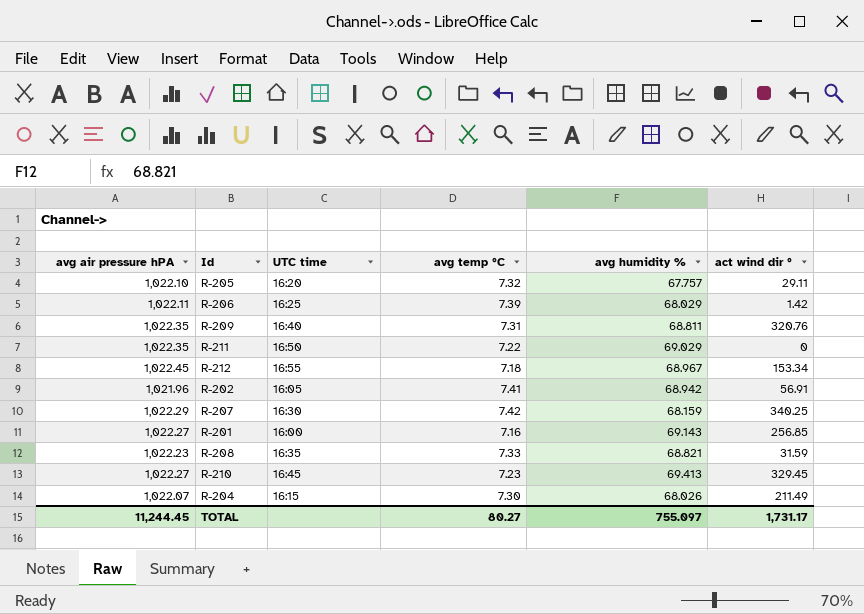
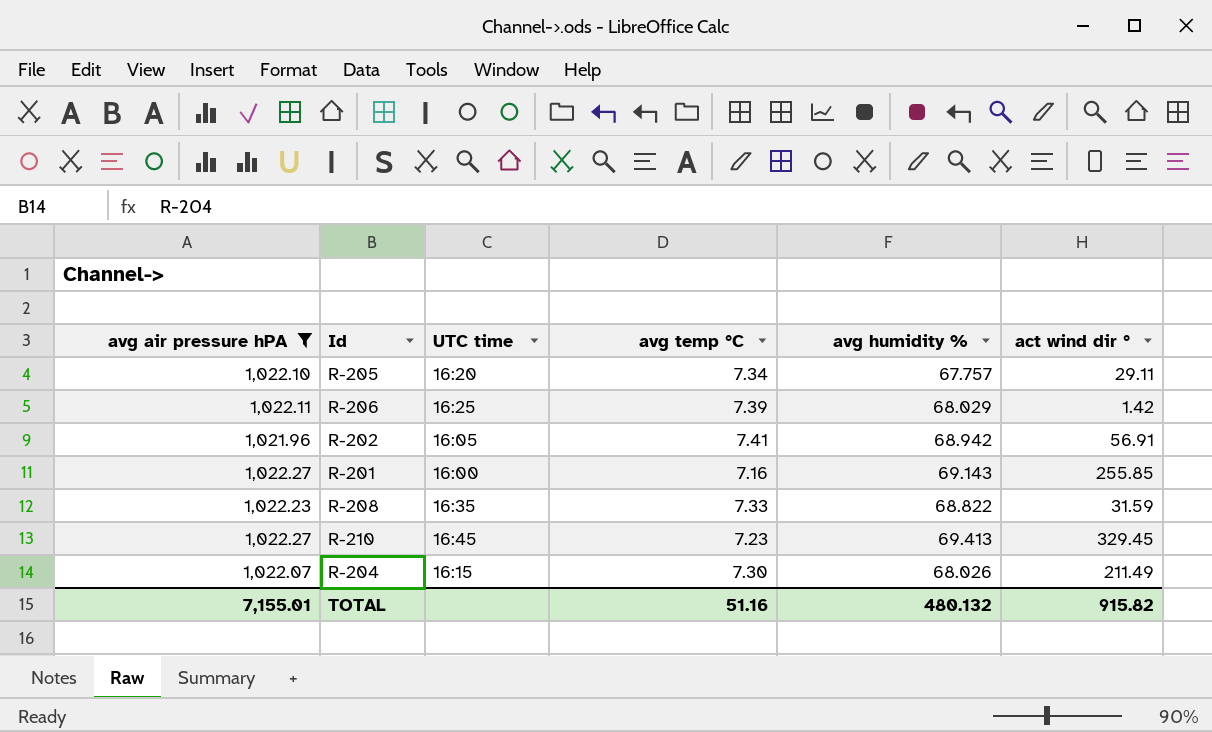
filter: none -> avg air pressure hPA <= 1,022.27
R-205 | avg temp °C: 7.32 -> 7.34
R-201 | act wind dir °: 256.85 -> 255.85
R-208 | avg humidity %: 68.821 -> 68.822
TOTAL | avg air pressure hPA: 11,244.45 -> 7,155.01
TOTAL | avg temp °C: 80.27 -> 51.16
TOTAL | avg humidity %: 755.097 -> 480.132
TOTAL | act wind dir °: 1,731.17 -> 915.82

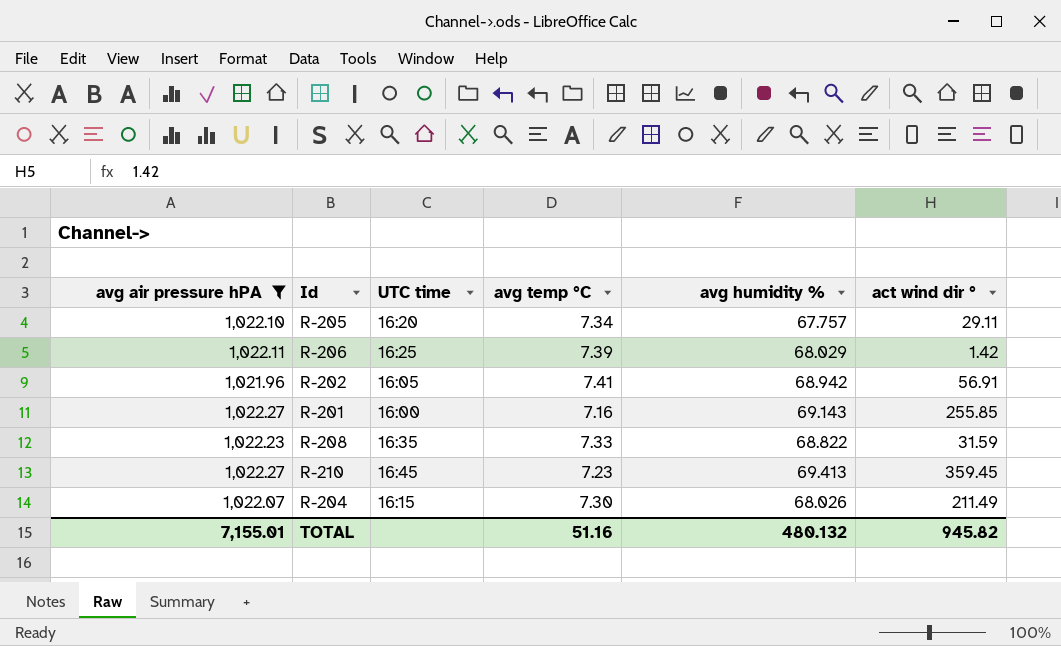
R-210 | act wind dir °: 329.45 -> 359.45
TOTAL | act wind dir °: 915.82 -> 945.82

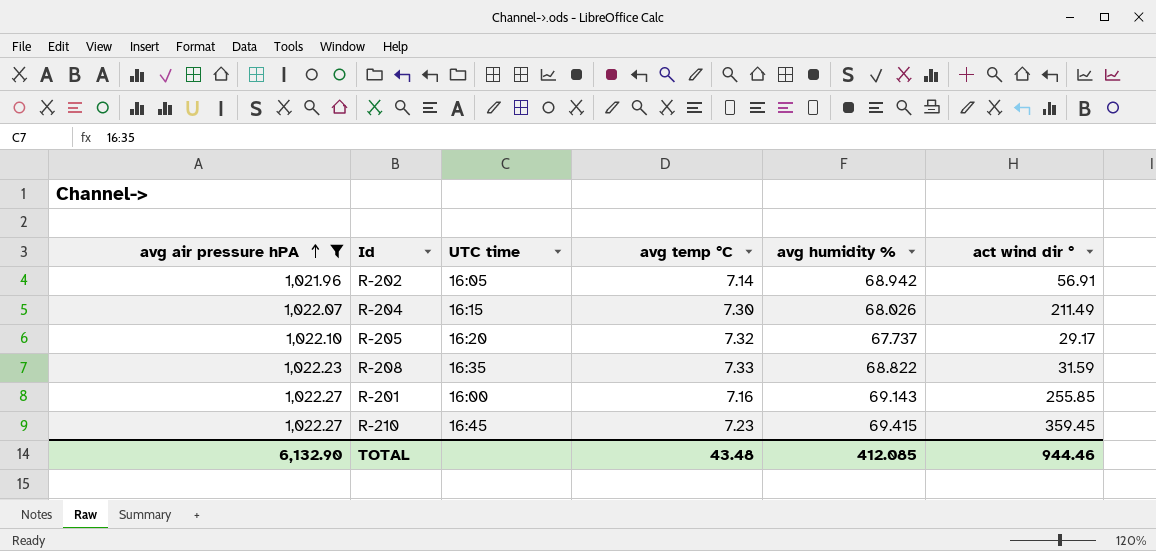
row order: none -> avg air pressure hPA ascending
row R-206: 1,022.11 | 16:25 | 7.39 | 68.029 | 1.42 -> none
R-202 | avg temp °C: 7.41 -> 7.14
R-205 | avg temp °C: 7.34 -> 7.32
R-205 | avg humidity %: 67.757 -> 67.737
R-205 | act wind dir °: 29.11 -> 29.17
R-210 | avg humidity %: 69.413 -> 69.415
TOTAL | avg air pressure hPA: 7,155.01 -> 6,132.90
TOTAL | avg temp °C: 51.16 -> 43.48
TOTAL | avg humidity %: 480.132 -> 412.085
TOTAL | act wind dir °: 945.82 -> 944.46

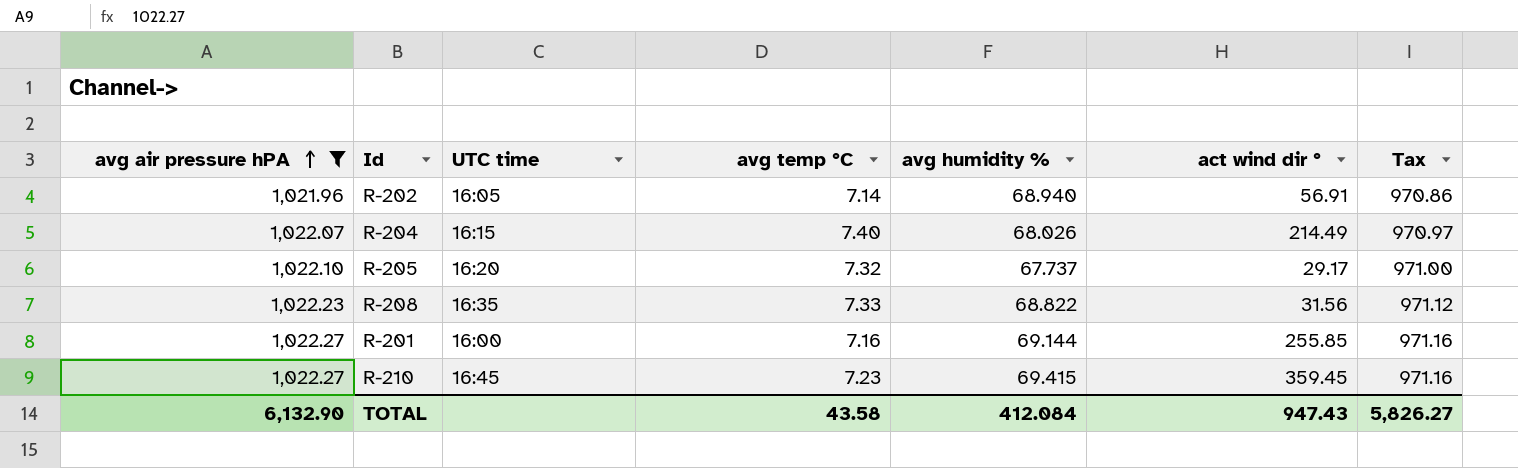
column Tax | formula: none -> [avg air pressure hPA] * 0.95
R-202 | avg humidity %: 68.942 -> 68.940
R-204 | avg temp °C: 7.30 -> 7.40
R-204 | act wind dir °: 211.49 -> 214.49
R-208 | act wind dir °: 31.59 -> 31.56
R-201 | avg humidity %: 69.143 -> 69.144
TOTAL | avg temp °C: 43.48 -> 43.58
TOTAL | avg humidity %: 412.085 -> 412.084
TOTAL | act wind dir °: 944.46 -> 947.43

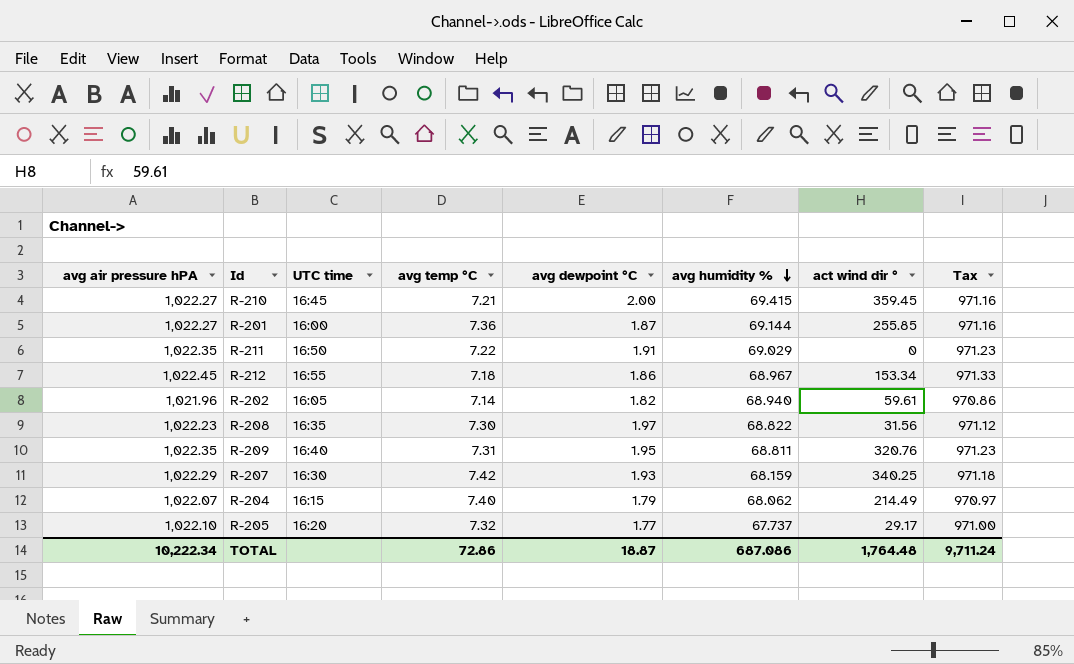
filter: avg air pressure hPA <= 1,022.27 -> none
row order: avg air pressure hPA ascending -> avg humidity % descending
column avg dewpoint °C | position: none -> 5
R-210 | avg temp °C: 7.23 -> 7.21
R-201 | avg temp °C: 7.16 -> 7.36
R-202 | act wind dir °: 56.91 -> 59.61
R-208 | avg temp °C: 7.33 -> 7.30
R-204 | avg humidity %: 68.026 -> 68.062
TOTAL | avg air pressure hPA: 6,132.90 -> 10,222.34
TOTAL | avg temp °C: 43.58 -> 72.86
TOTAL | avg humidity %: 412.084 -> 687.086
TOTAL | act wind dir °: 947.43 -> 1,764.48
TOTAL | Tax: 5,826.27 -> 9,711.24

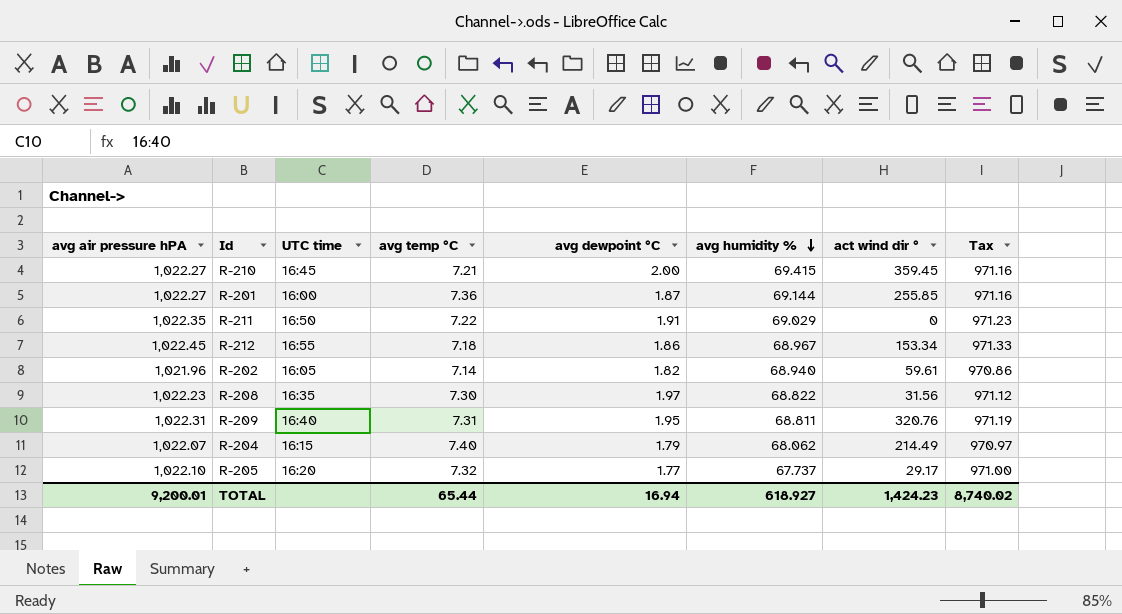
row R-207: 1,022.29 | 16:30 | 7.42 | 1.93 | 68.159 | 340.25 | 971.18 -> none
R-209 | avg air pressure hPA: 1,022.35 -> 1,022.31
R-209 | Tax: 971.23 -> 971.19
TOTAL | avg air pressure hPA: 10,222.34 -> 9,200.01
TOTAL | avg temp °C: 72.86 -> 65.44
TOTAL | avg dewpoint °C: 18.87 -> 16.94
TOTAL | avg humidity %: 687.086 -> 618.927
TOTAL | act wind dir °: 1,764.48 -> 1,424.23
TOTAL | Tax: 9,711.24 -> 8,740.02

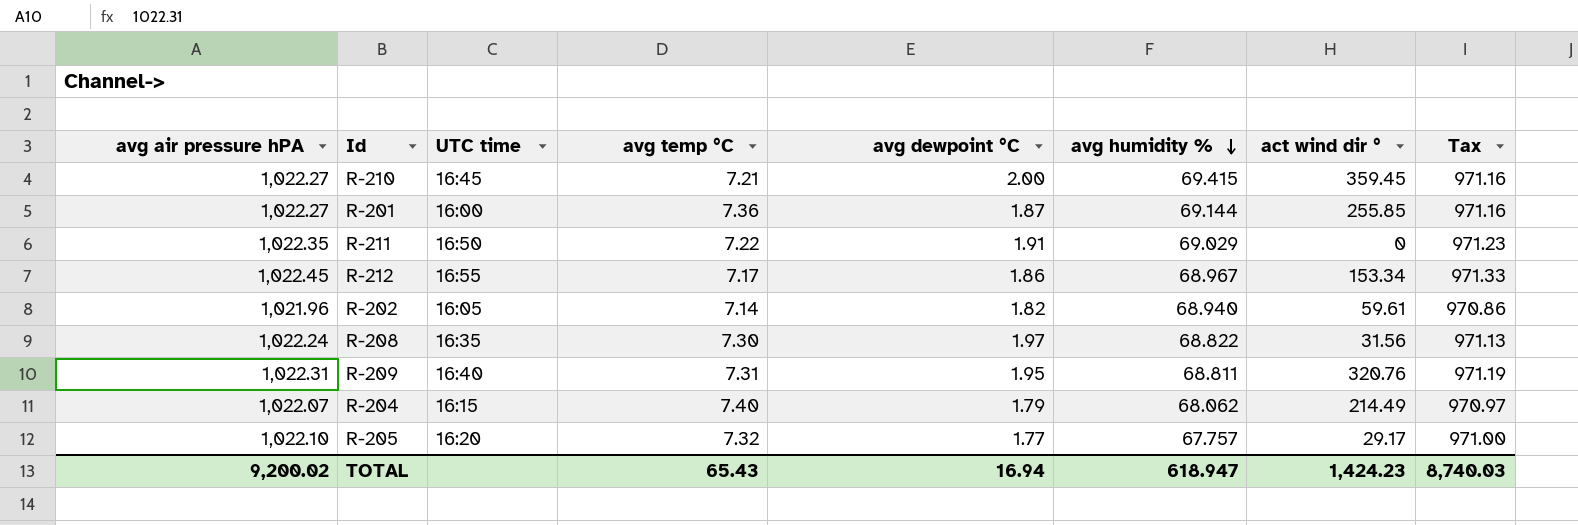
R-212 | avg temp °C: 7.18 -> 7.17
R-208 | avg air pressure hPA: 1,022.23 -> 1,022.24
R-208 | Tax: 971.12 -> 971.13
R-205 | avg humidity %: 67.737 -> 67.757
TOTAL | avg air pressure hPA: 9,200.01 -> 9,200.02
TOTAL | avg temp °C: 65.44 -> 65.43
TOTAL | avg humidity %: 618.927 -> 618.947
TOTAL | Tax: 8,740.02 -> 8,740.03

